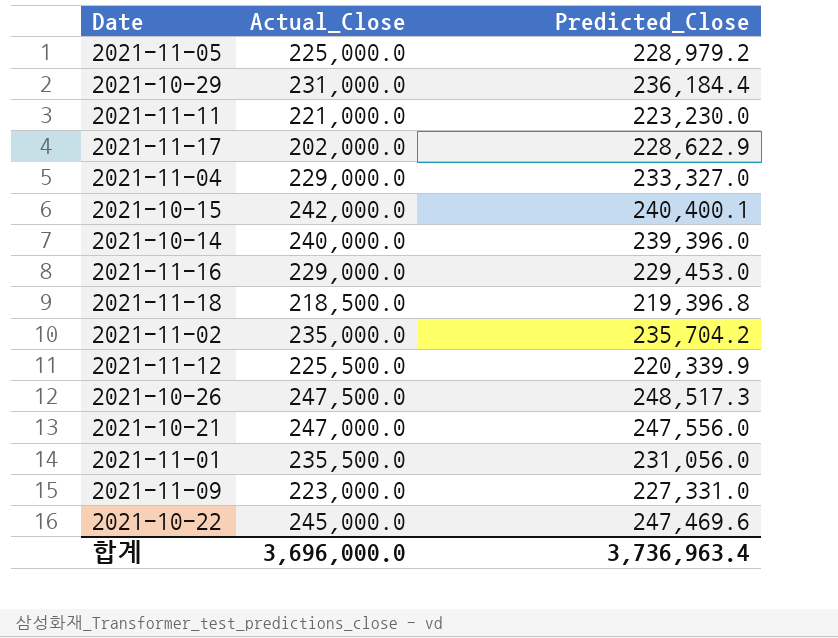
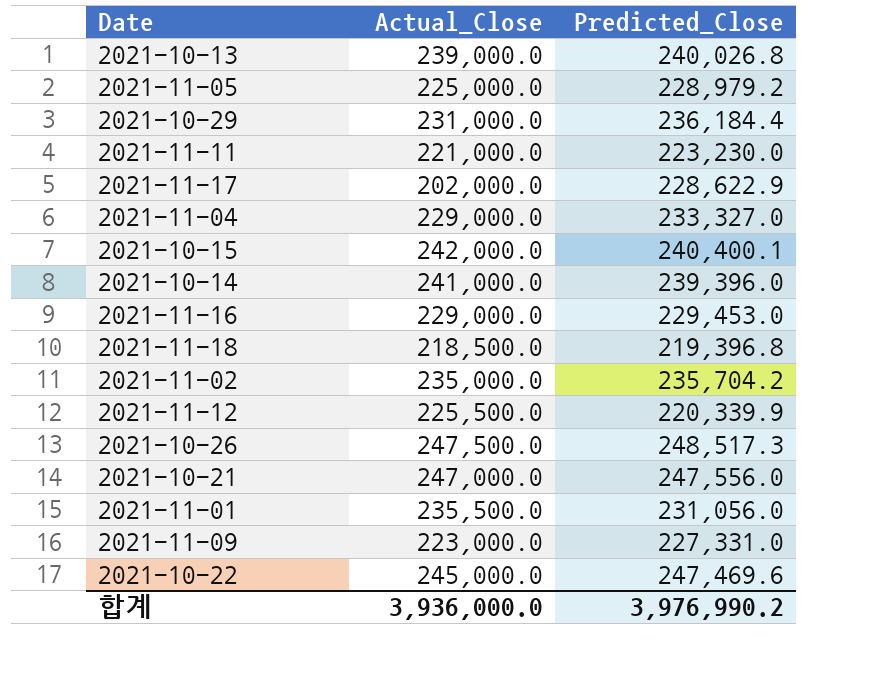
row 2021-10-13: none -> 239,000.0 | 240,026.8
2021-10-14 | Actual_Close: 240,000.0 -> 241,000.0
합계 | Actual_Close: 3,696,000.0 -> 3,936,000.0
합계 | Predicted_Close: 3,736,963.4 -> 3,976,990.2

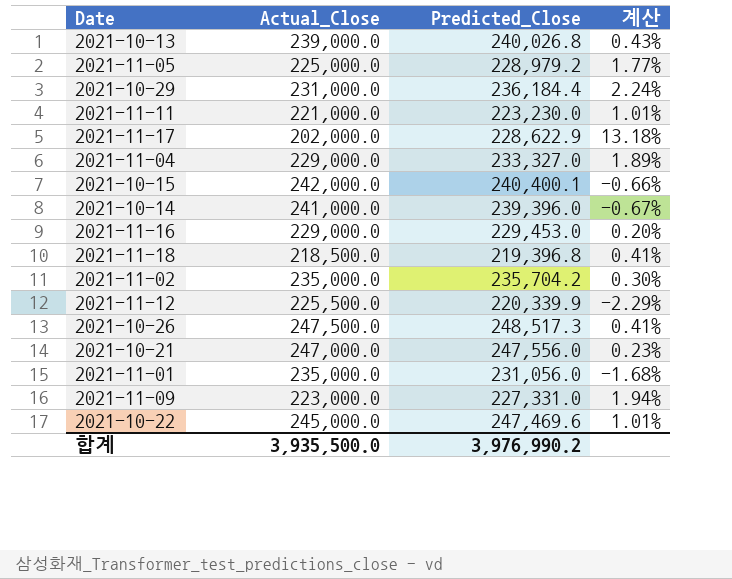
column 계산 | formula: none -> ([Predicted_Close] - [Actual_Close]) / [Actual_Close]
2021-11-01 | Actual_Close: 235,500.0 -> 235,000.0
합계 | Actual_Close: 3,936,000.0 -> 3,935,500.0

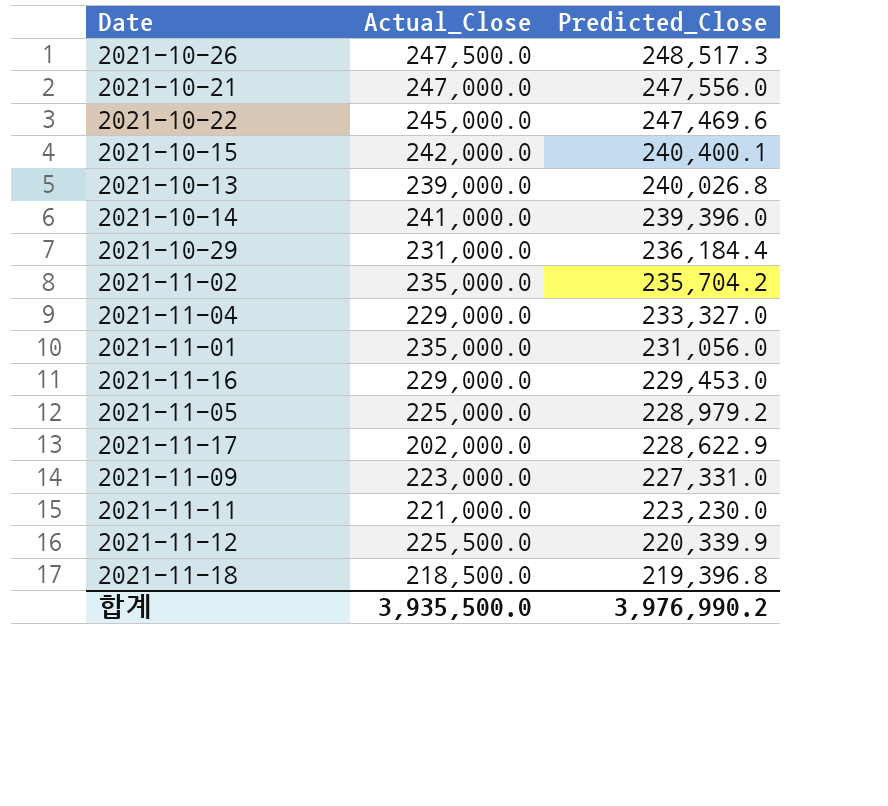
row order: none -> Predicted_Close descending
column 계산 | formula: ([Predicted_Close] - [Actual_Close]) / [Actual_Close] -> none

